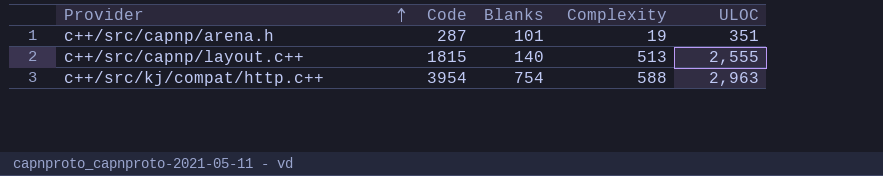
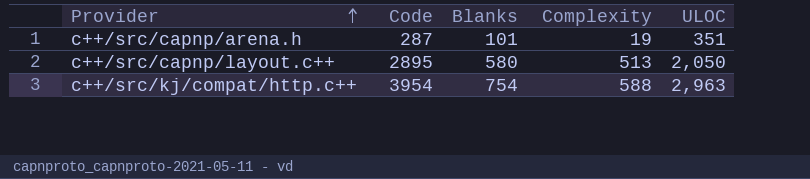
c++/src/capnp/layout.c++ | Code: 1815 -> 2895
c++/src/capnp/layout.c++ | Blanks: 140 -> 580
c++/src/capnp/layout.c++ | ULOC: 2,555 -> 2,050

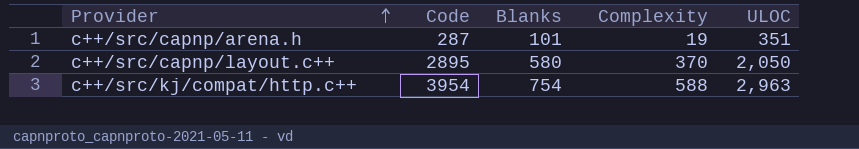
c++/src/capnp/layout.c++ | Complexity: 513 -> 370

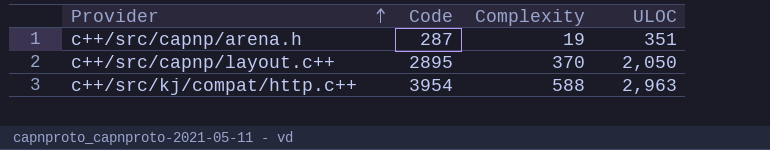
column Blanks | position: 3 -> none

